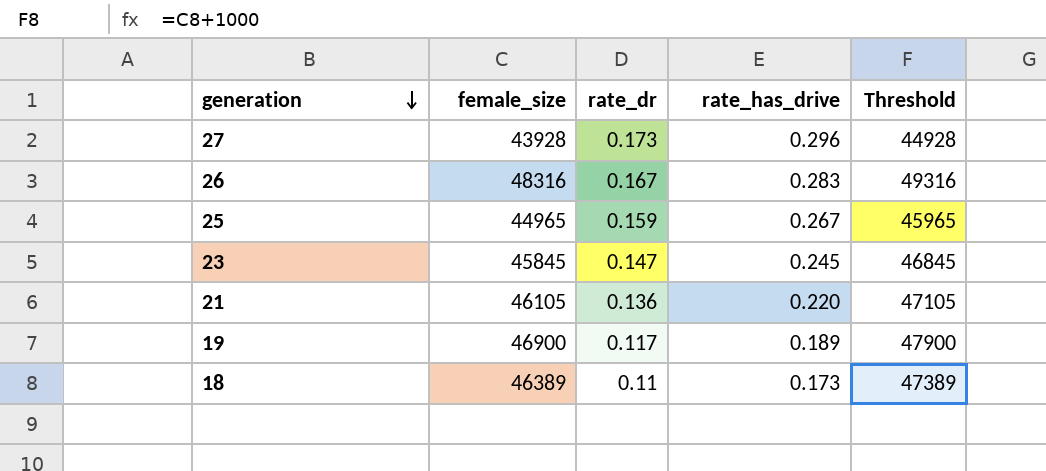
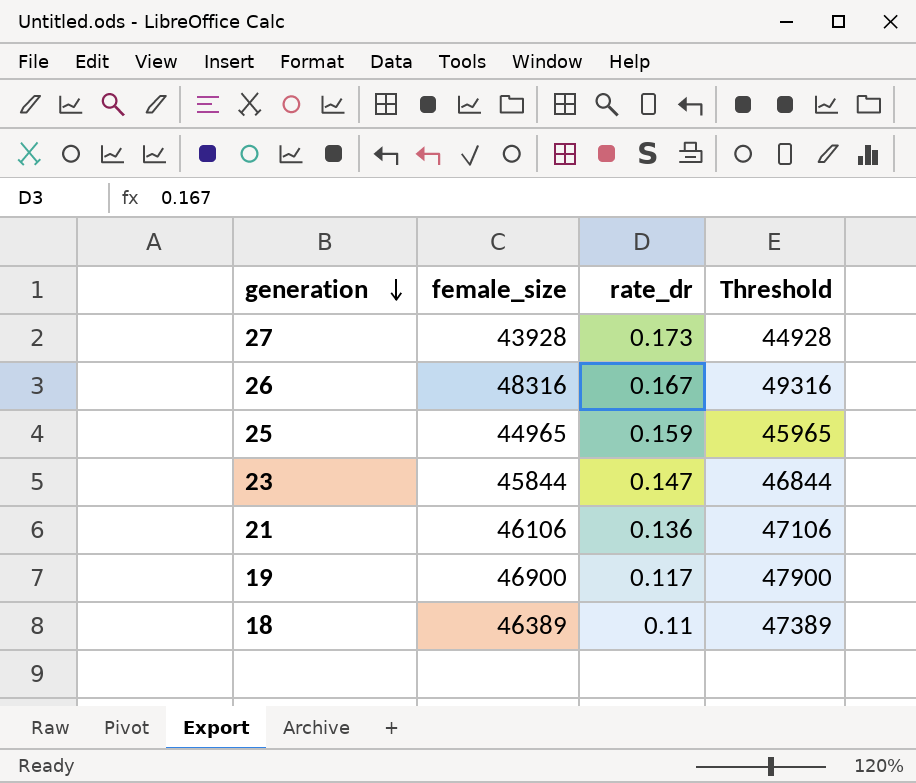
column rate_has_drive | position: 4 -> none
23 | female_size: 45845 -> 45844
23 | Threshold: 46845 -> 46844
21 | female_size: 46105 -> 46106
21 | Threshold: 47105 -> 47106

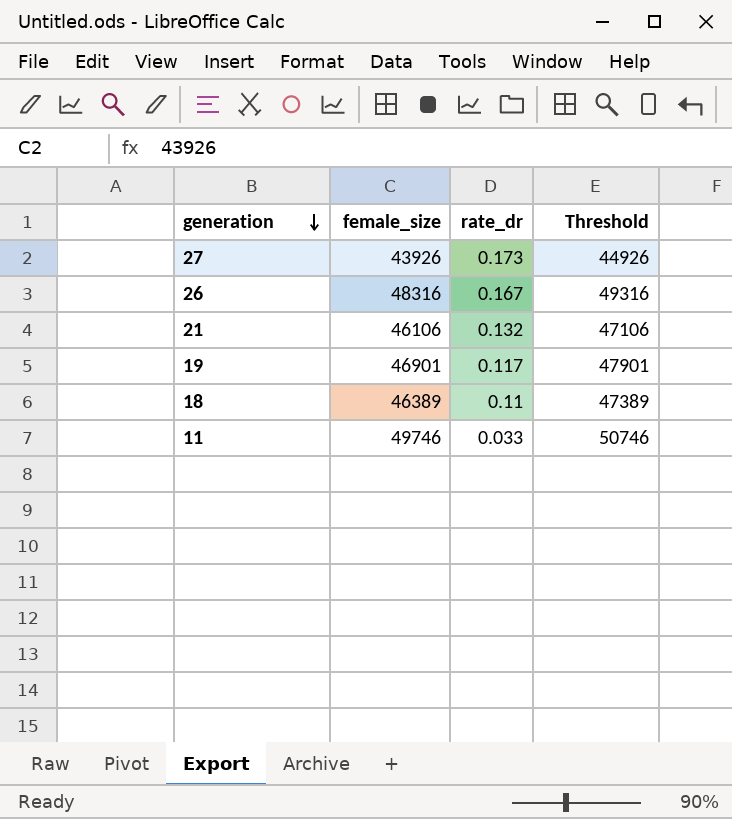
row 25: 44965 | 0.159 | 45965 -> none
row 23: 45844 | 0.147 | 46844 -> none
27 | female_size: 43928 -> 43926
27 | Threshold: 44928 -> 44926
21 | rate_dr: 0.136 -> 0.132
19 | female_size: 46900 -> 46901
19 | Threshold: 47900 -> 47901
row 11: none -> 49746 | 0.033 | 50746

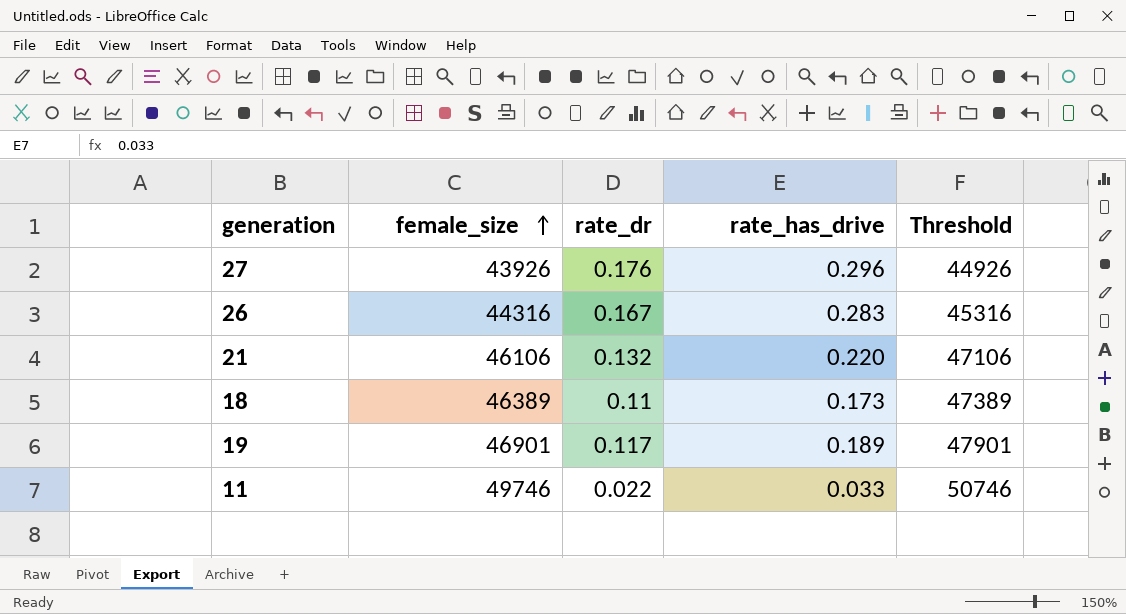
row order: generation descending -> female_size ascending
column rate_has_drive | position: none -> 4
27 | rate_dr: 0.173 -> 0.176
26 | female_size: 48316 -> 44316
26 | Threshold: 49316 -> 45316
11 | rate_dr: 0.033 -> 0.022

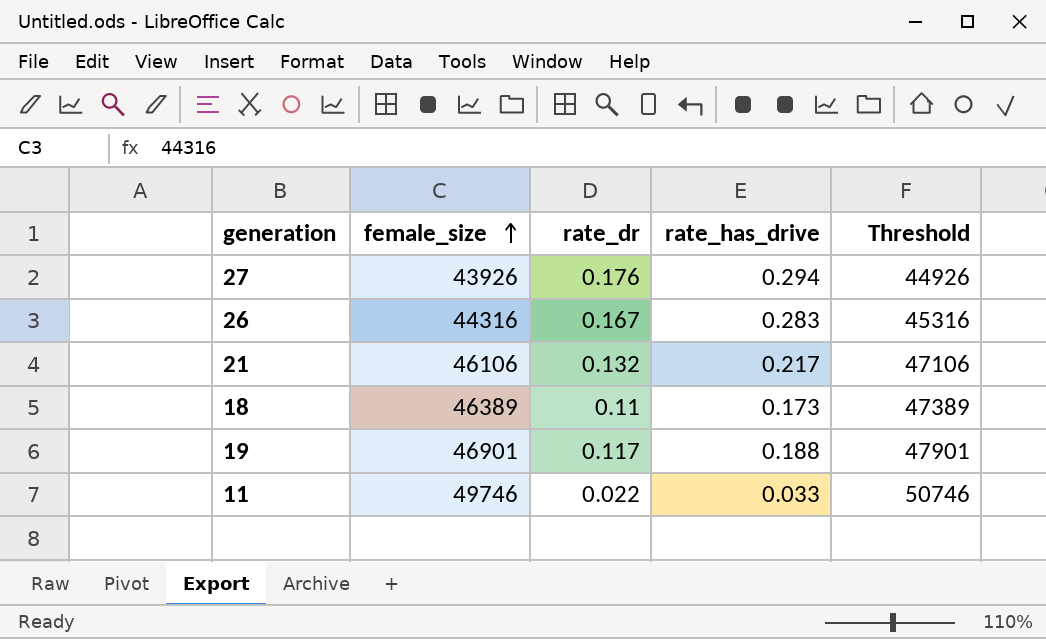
27 | rate_has_drive: 0.296 -> 0.294
21 | rate_has_drive: 0.220 -> 0.217
19 | rate_has_drive: 0.189 -> 0.188

